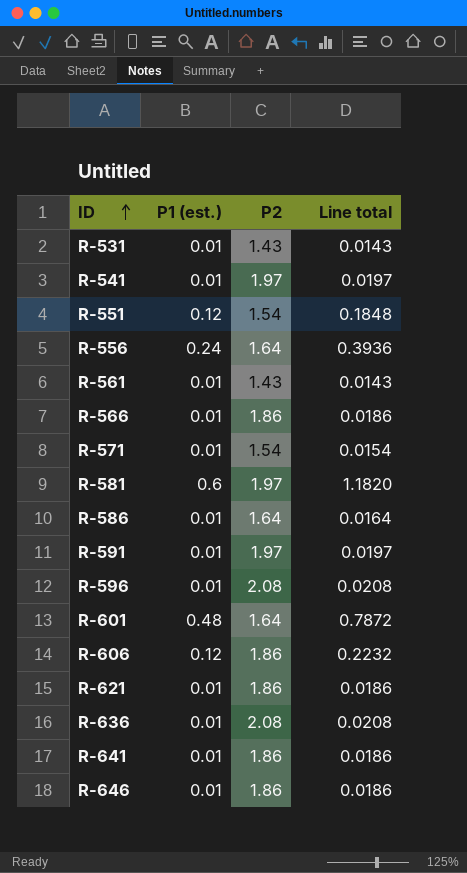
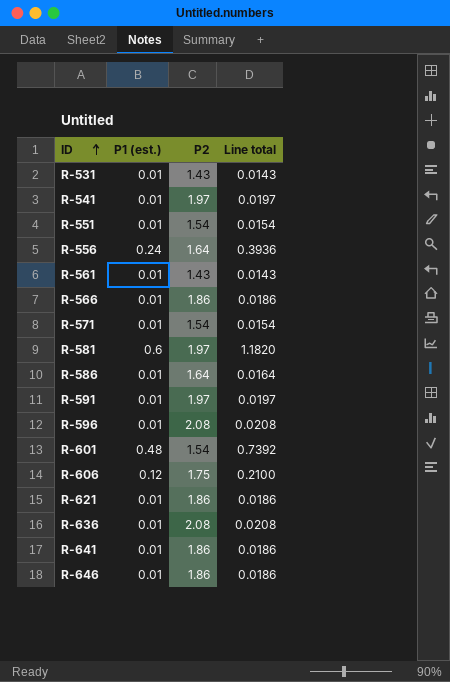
R-551 | P1 (est.): 0.12 -> 0.01
R-551 | Line total: 0.1848 -> 0.0154
R-601 | P2: 1.64 -> 1.54
R-601 | Line total: 0.7872 -> 0.7392
R-606 | P2: 1.86 -> 1.75
R-606 | Line total: 0.2232 -> 0.2100

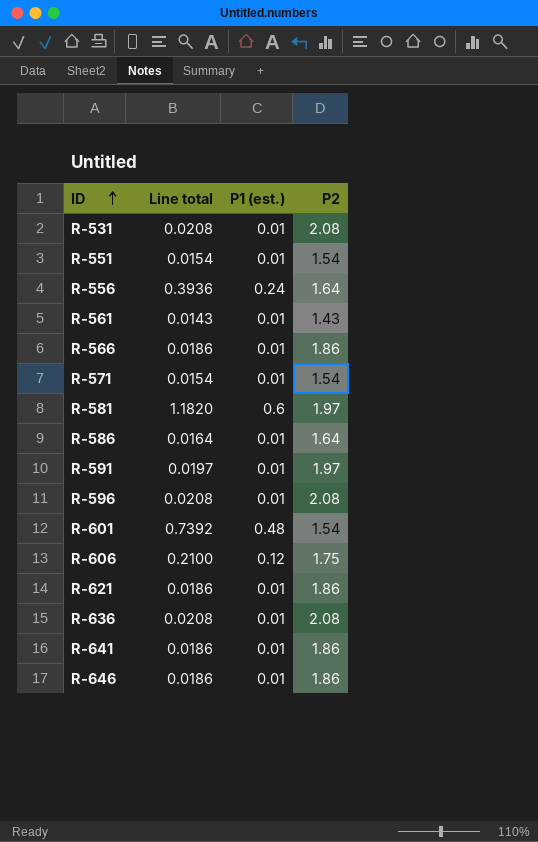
column Line total | position: 4 -> 2
row R-541: 0.01 | 1.97 | 0.0197 -> none
R-531 | Line total: 0.0143 -> 0.0208
R-531 | P2: 1.43 -> 2.08

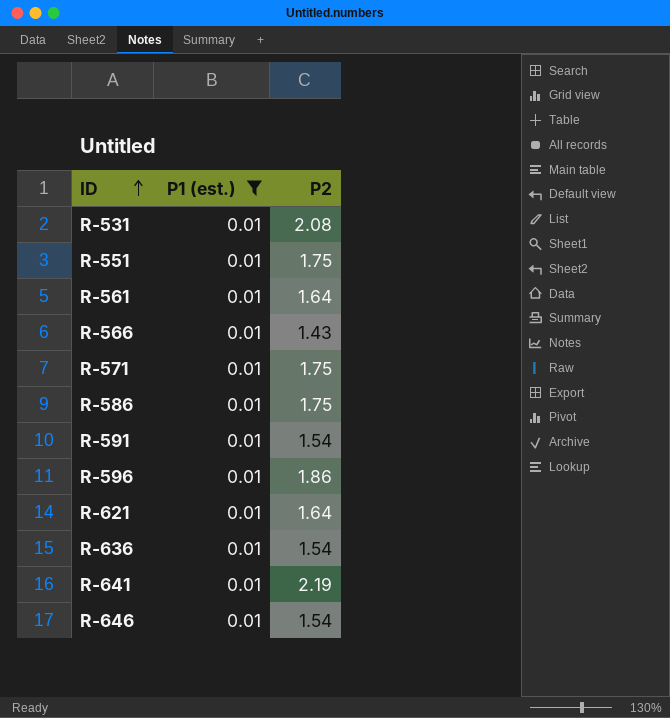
filter: none -> P1 (est.) = 0.01
column Line total | formula: [P1 (est.)] * [P2] -> none
R-551 | P2: 1.54 -> 1.75
R-561 | P2: 1.43 -> 1.64
R-566 | P2: 1.86 -> 1.43
R-571 | P2: 1.54 -> 1.75
R-586 | P2: 1.64 -> 1.75
R-591 | P2: 1.97 -> 1.54
R-596 | P2: 2.08 -> 1.86
R-621 | P2: 1.86 -> 1.64
R-636 | P2: 2.08 -> 1.54
R-641 | P2: 1.86 -> 2.19
R-646 | P2: 1.86 -> 1.54

